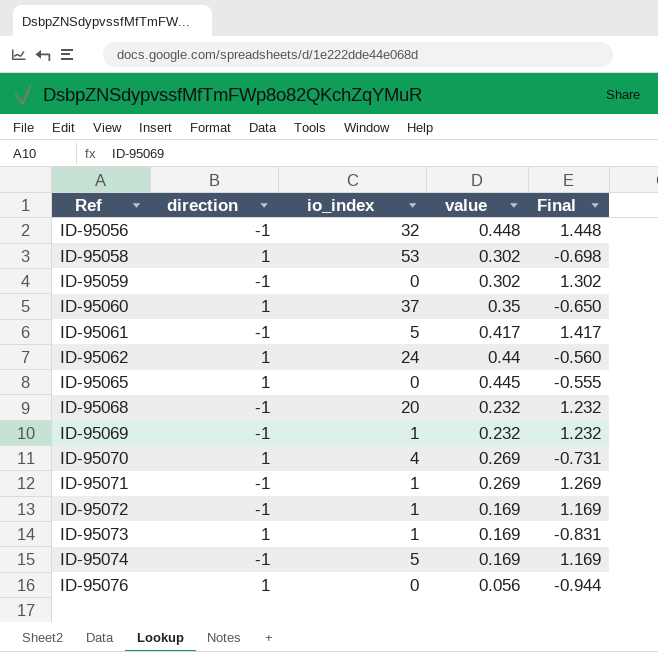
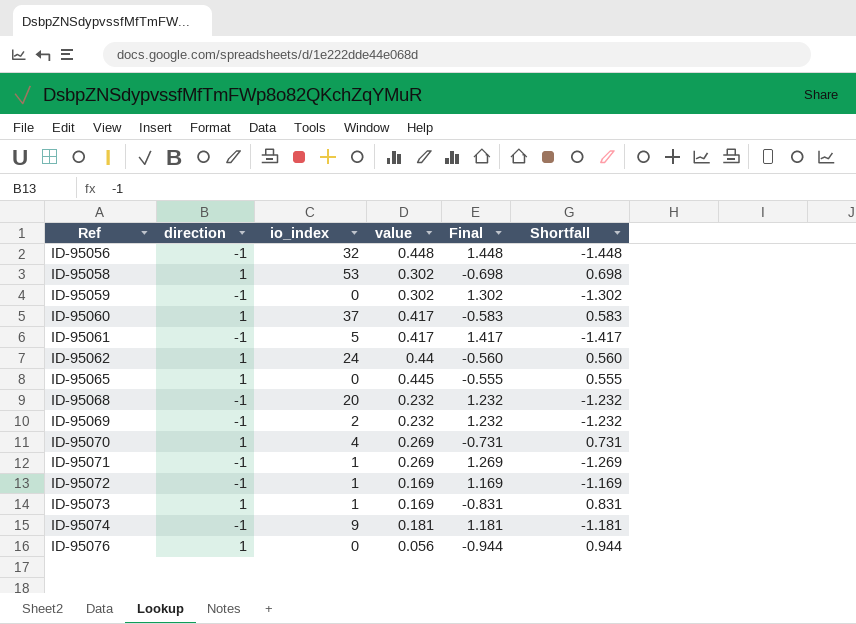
column Shortfall | formula: none -> [direction] - [value]
ID-95060 | value: 0.35 -> 0.417
ID-95060 | Final: -0.650 -> -0.583
ID-95069 | io_index: 1 -> 2
ID-95074 | io_index: 5 -> 9
ID-95074 | value: 0.169 -> 0.181
ID-95074 | Final: 1.169 -> 1.181

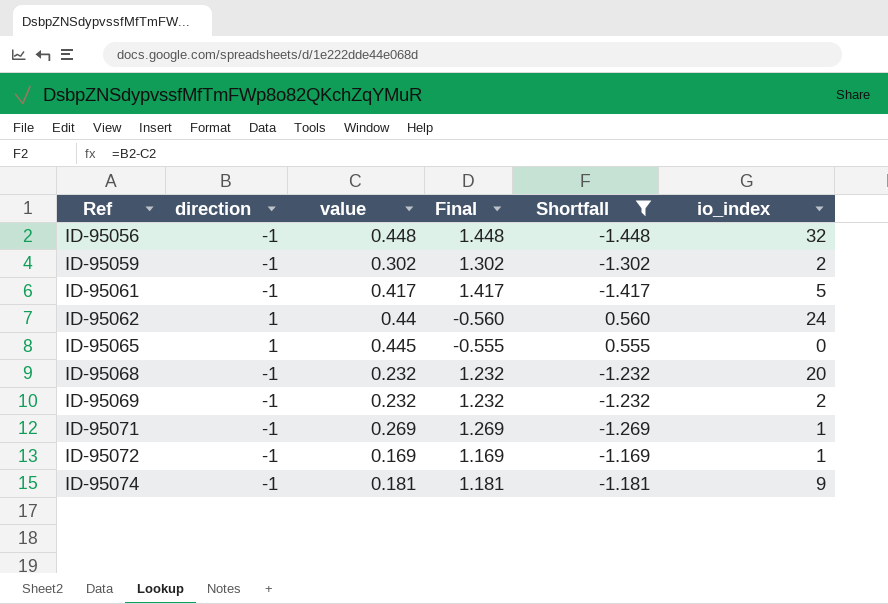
filter: none -> Shortfall <= 0.560
column io_index | position: 3 -> 6
ID-95059 | io_index: 0 -> 2

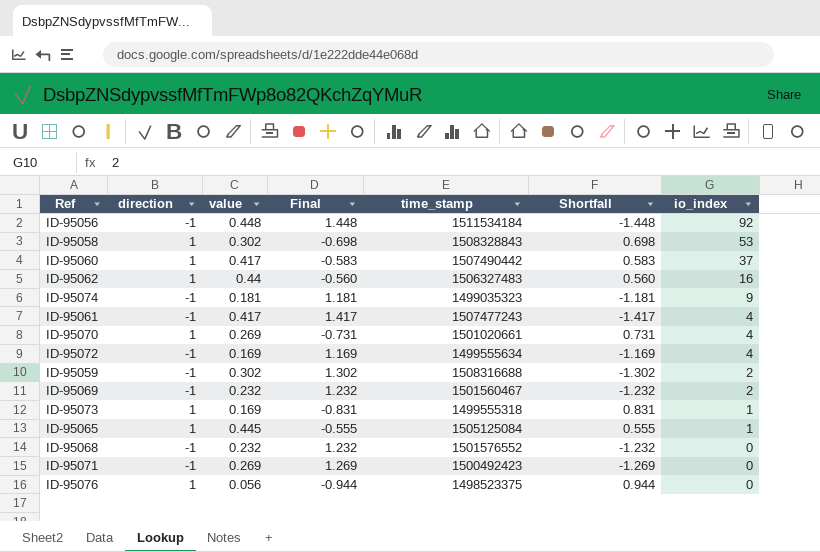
filter: Shortfall <= 0.560 -> none
row order: Ref ascending -> io_index descending
column time_stamp | position: none -> 5
ID-95056 | io_index: 32 -> 92
ID-95062 | io_index: 24 -> 16
ID-95061 | io_index: 5 -> 4
ID-95072 | io_index: 1 -> 4
ID-95065 | io_index: 0 -> 1
ID-95068 | io_index: 20 -> 0
ID-95071 | io_index: 1 -> 0

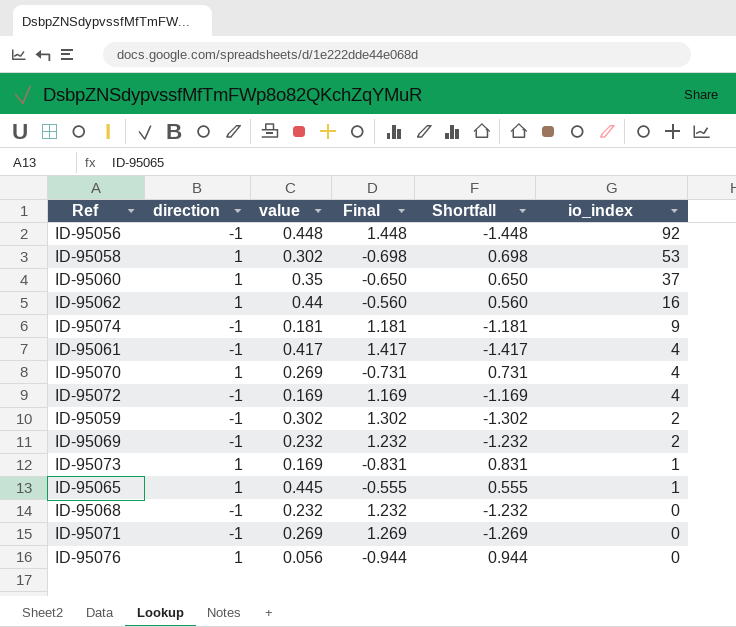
column time_stamp | position: 5 -> none
ID-95060 | value: 0.417 -> 0.35
ID-95060 | Final: -0.583 -> -0.650
ID-95060 | Shortfall: 0.583 -> 0.650

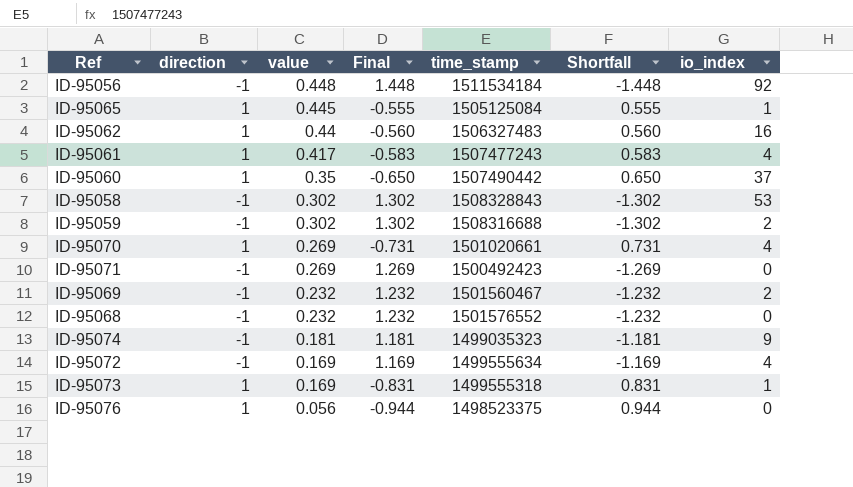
row order: io_index descending -> value descending
column time_stamp | position: none -> 5
ID-95061 | direction: -1 -> 1
ID-95061 | Final: 1.417 -> -0.583
ID-95061 | Shortfall: -1.417 -> 0.583
ID-95058 | direction: 1 -> -1
ID-95058 | Final: -0.698 -> 1.302
ID-95058 | Shortfall: 0.698 -> -1.302

